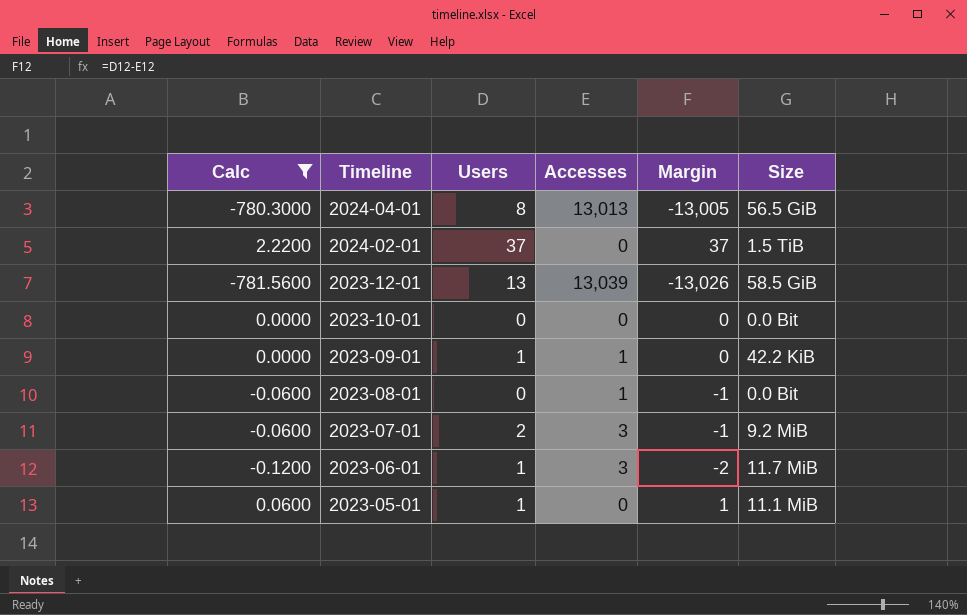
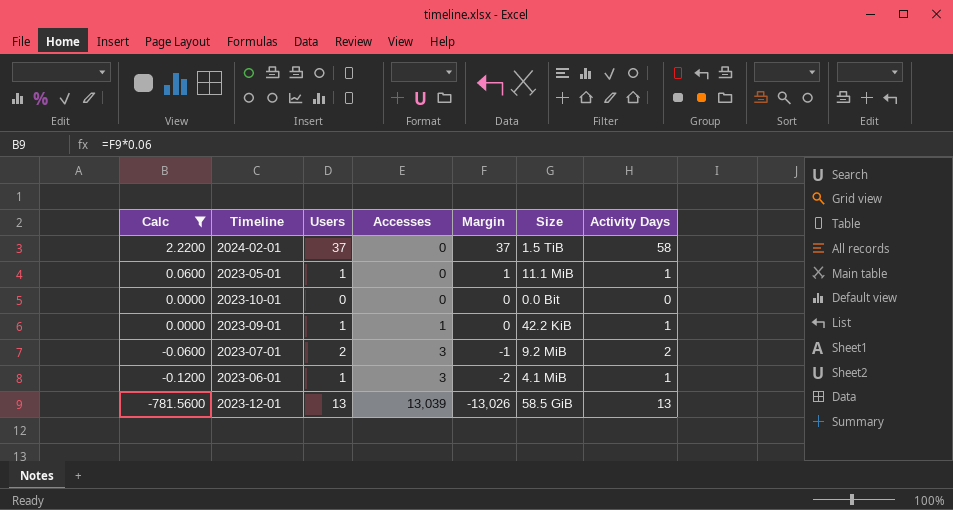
row order: Timeline descending -> Calc descending
column Activity Days | position: none -> 7
row 2024-04-01: -780.3000 | 8 | 13,013 | -13,005 | 56.5 GiB -> none
row 2023-08-01: -0.0600 | 0 | 1 | -1 | 0.0 Bit -> none
2023-06-01 | Size: 11.7 MiB -> 4.1 MiB

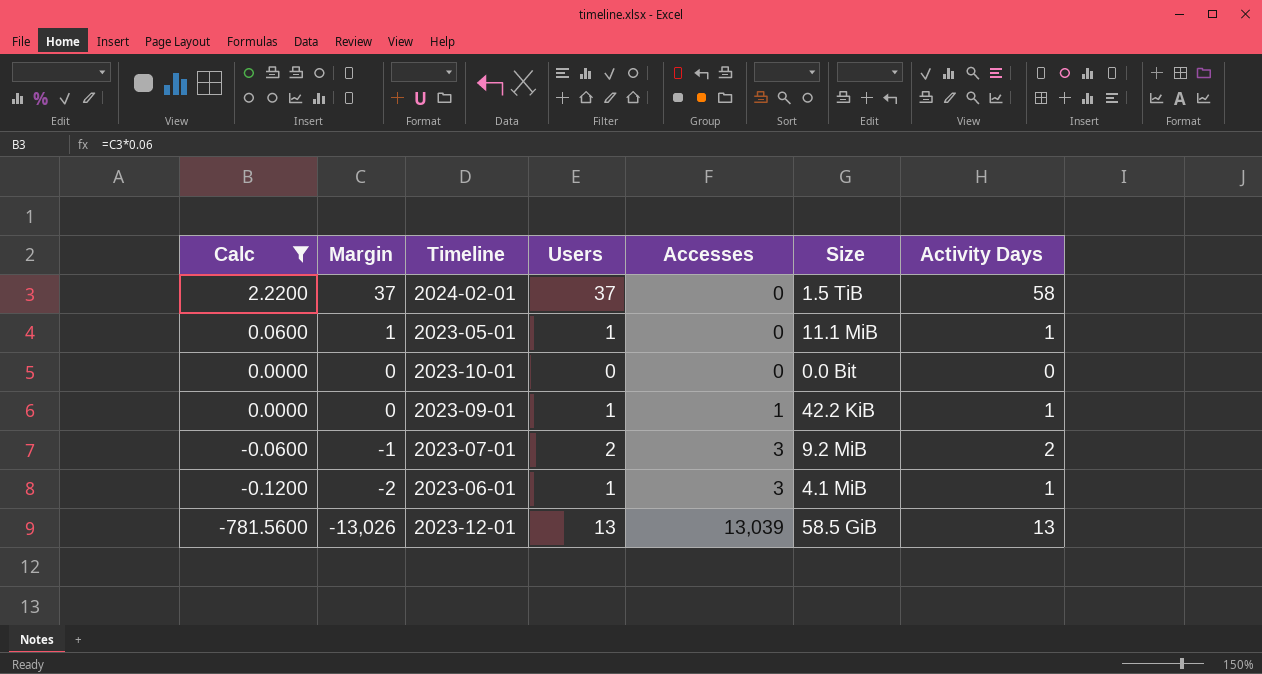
column Margin | position: 5 -> 2

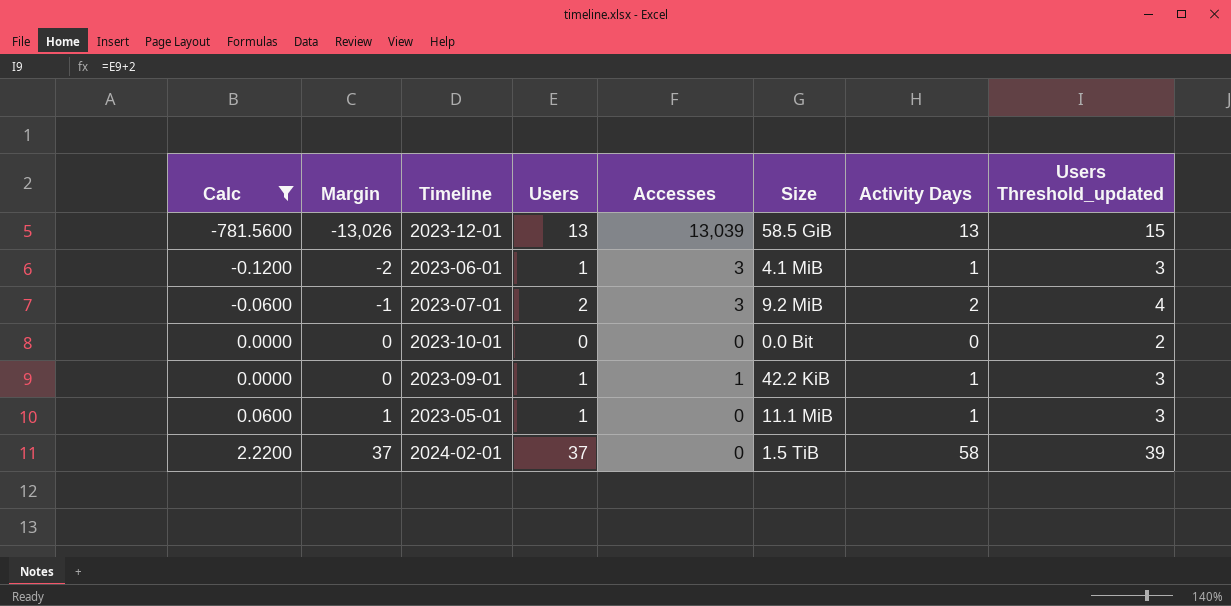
row order: Calc descending -> Calc ascending
column Users Threshold_updated | formula: none -> [Users] + 2

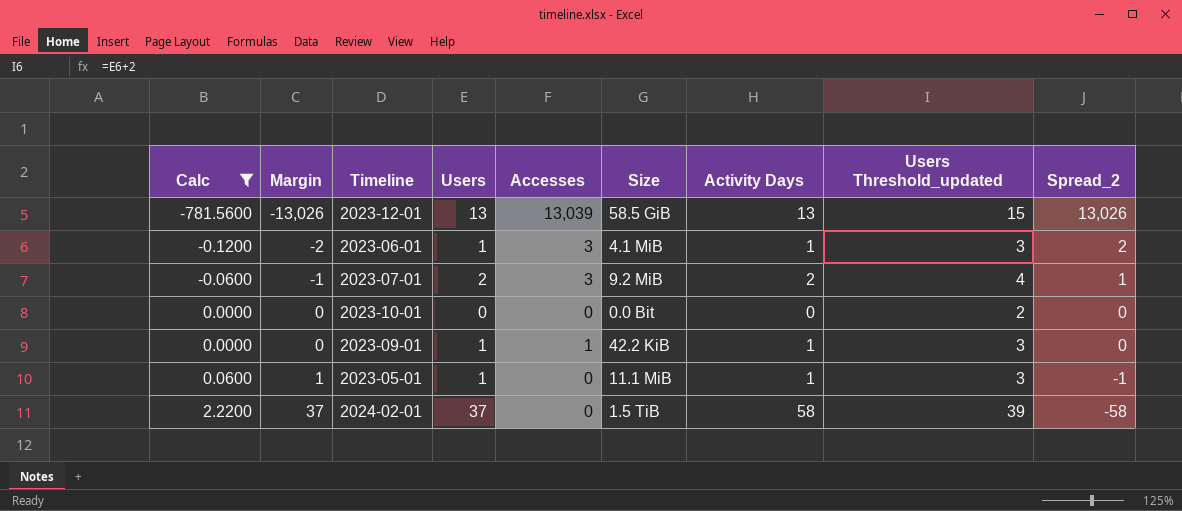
column Spread_2 | formula: none -> [Accesses] - [Activity Days]

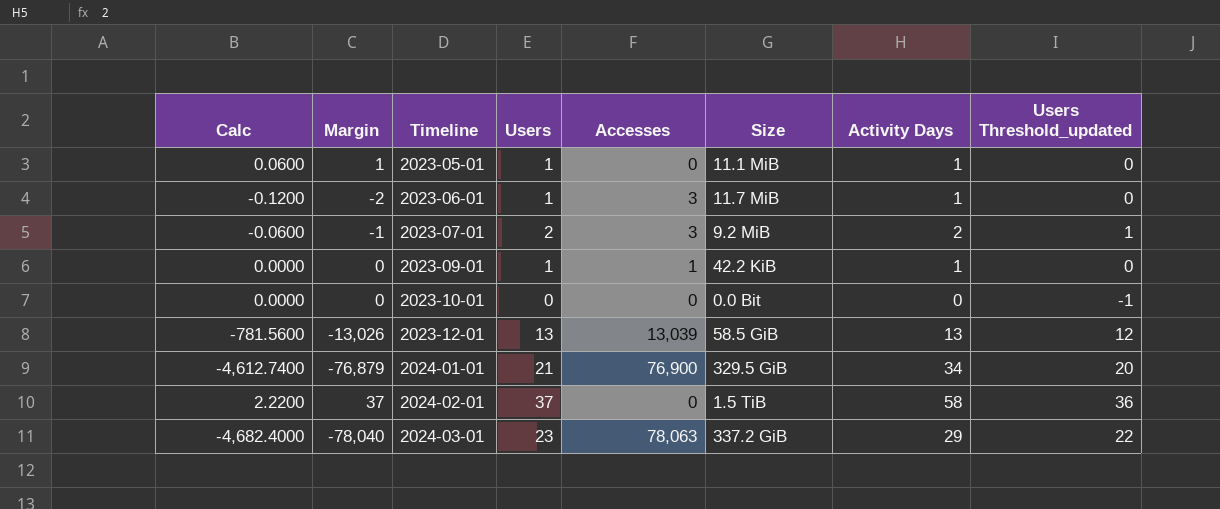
filter: Calc >= -781.5600 -> none
row order: Calc ascending -> Timeline ascending
column Spread_2 | formula: [Accesses] - [Activity Days] -> none
column Users Threshold_updated | formula: [Users] + 2 -> [Users] - 1
2023-06-01 | Size: 4.1 MiB -> 11.7 MiB

